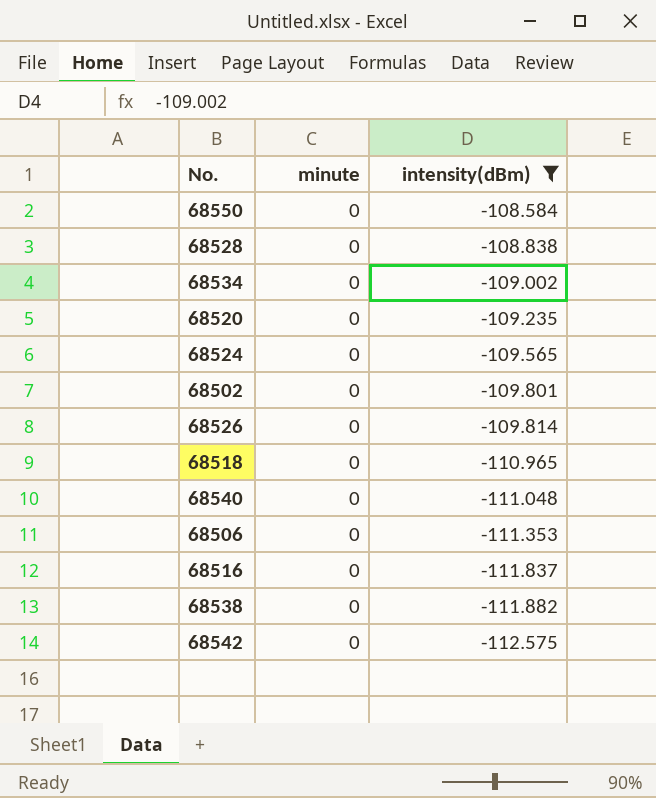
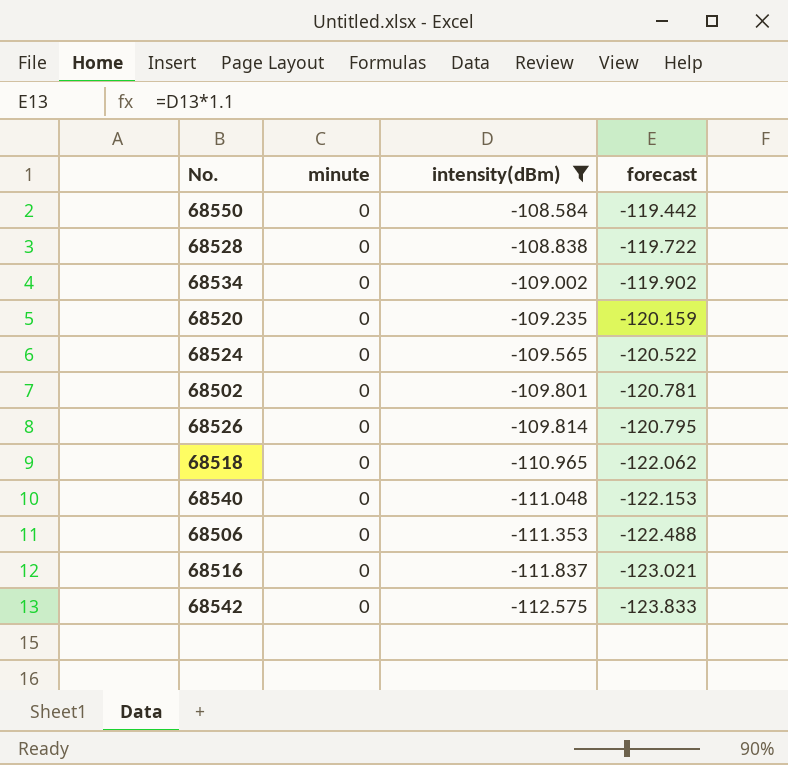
column forecast | formula: none -> [intensity(dBm)] * 1.1
row 68538: 0 | -111.882 -> none

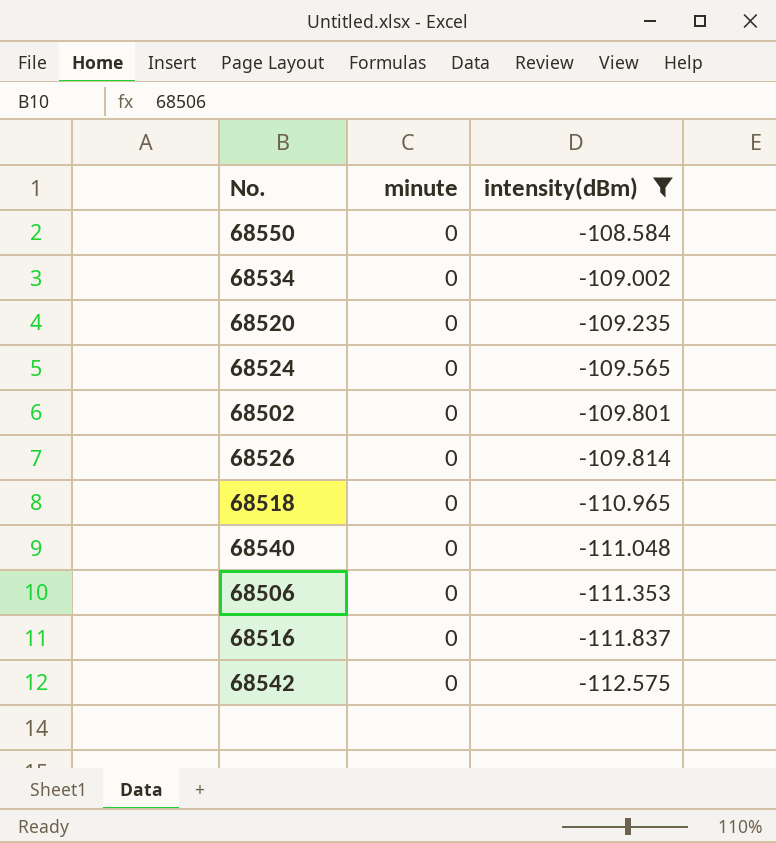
column forecast | formula: [intensity(dBm)] * 1.1 -> none
row 68528: 0 | -108.838 | -119.722 -> none

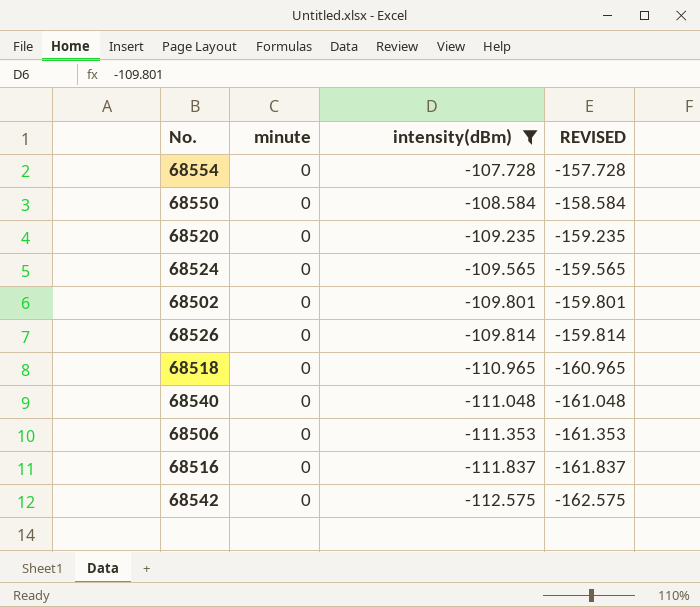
column REVISED | formula: none -> [intensity(dBm)] - 50
row 68534: 0 | -109.002 -> none
row 68554: none -> 0 | -107.728 | -157.728

